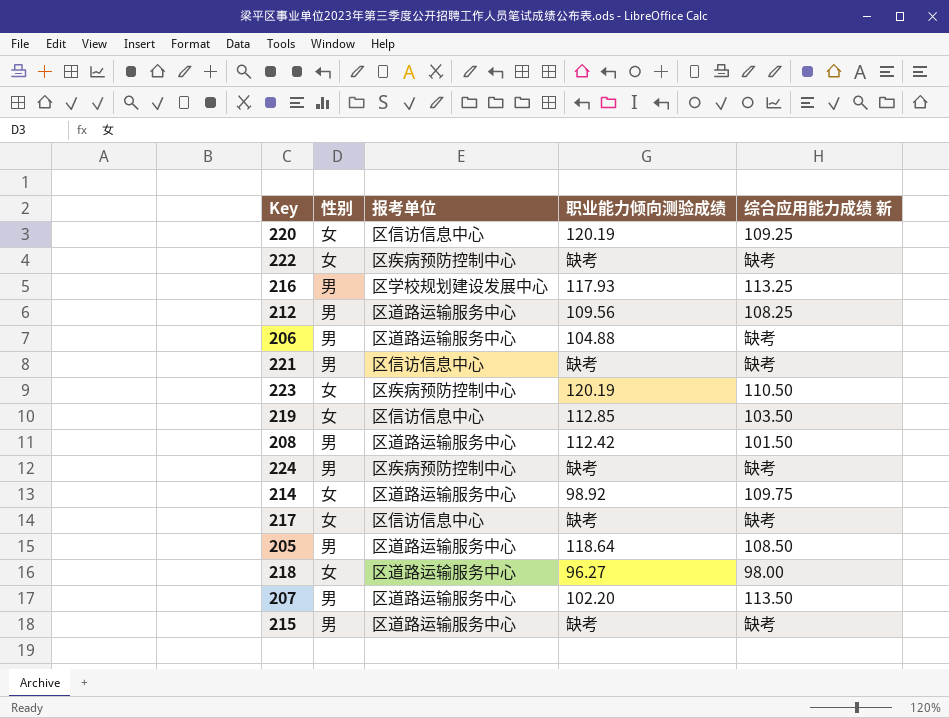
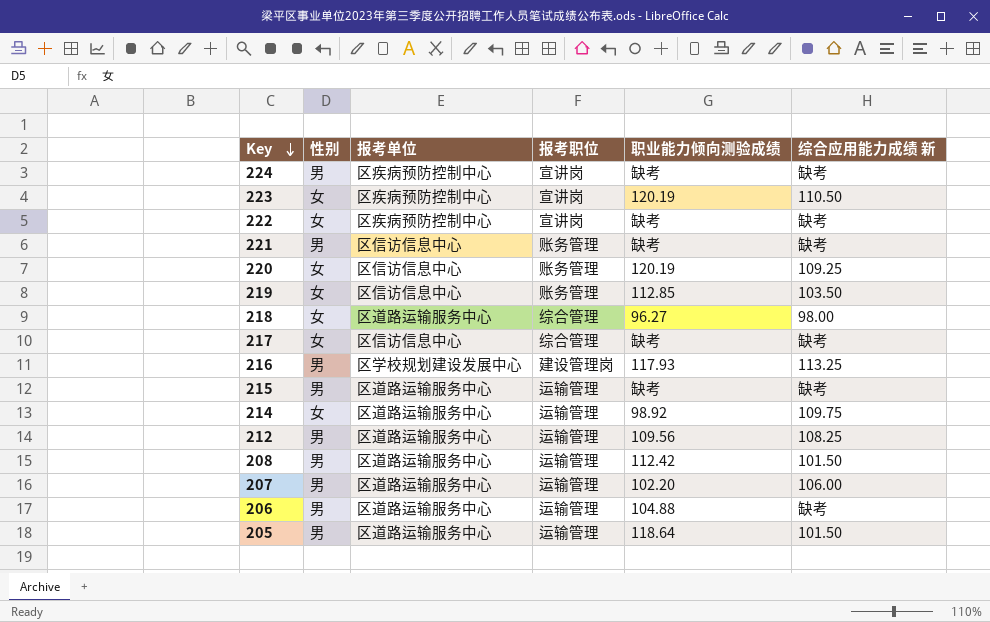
row order: none -> Key descending
column 报考职位 | position: none -> 4
207 | 综合应用能力成绩 新: 113.50 -> 106.00
205 | 综合应用能力成绩 新: 108.50 -> 101.50

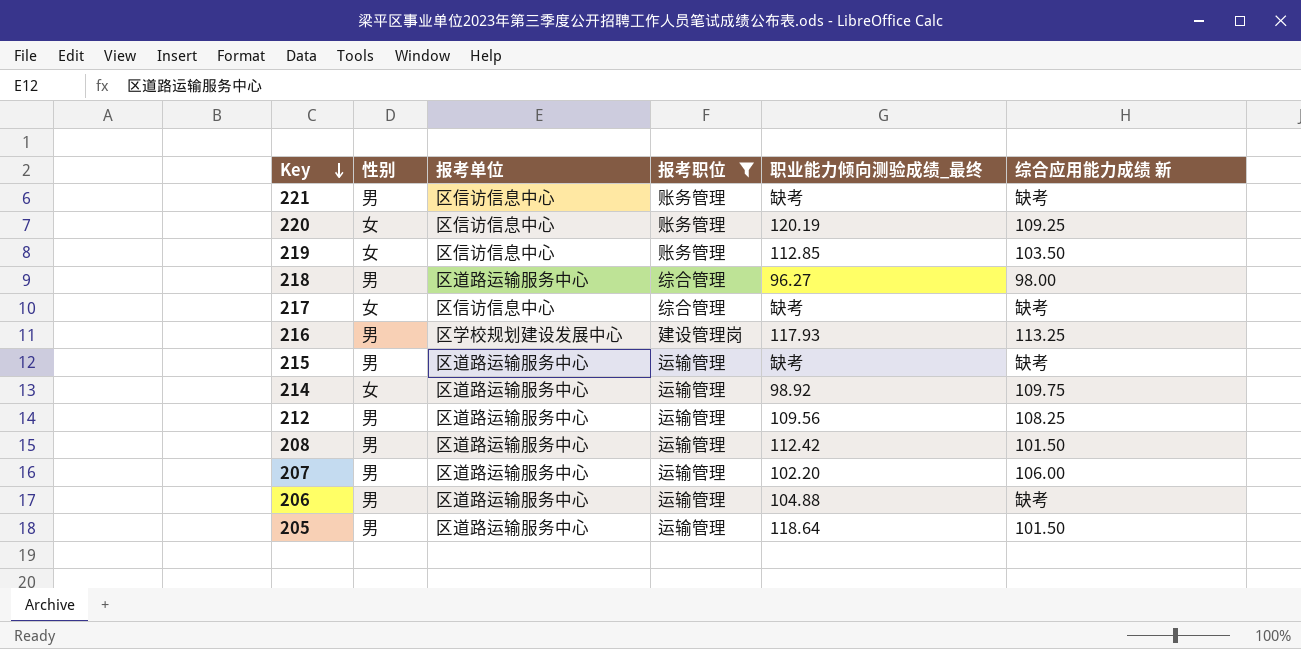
filter: none -> 报考职位 != 宣讲岗
column name: 职业能力倾向测验成绩 -> 职业能力倾向测验成绩_最终
218 | 性别: 女 -> 男

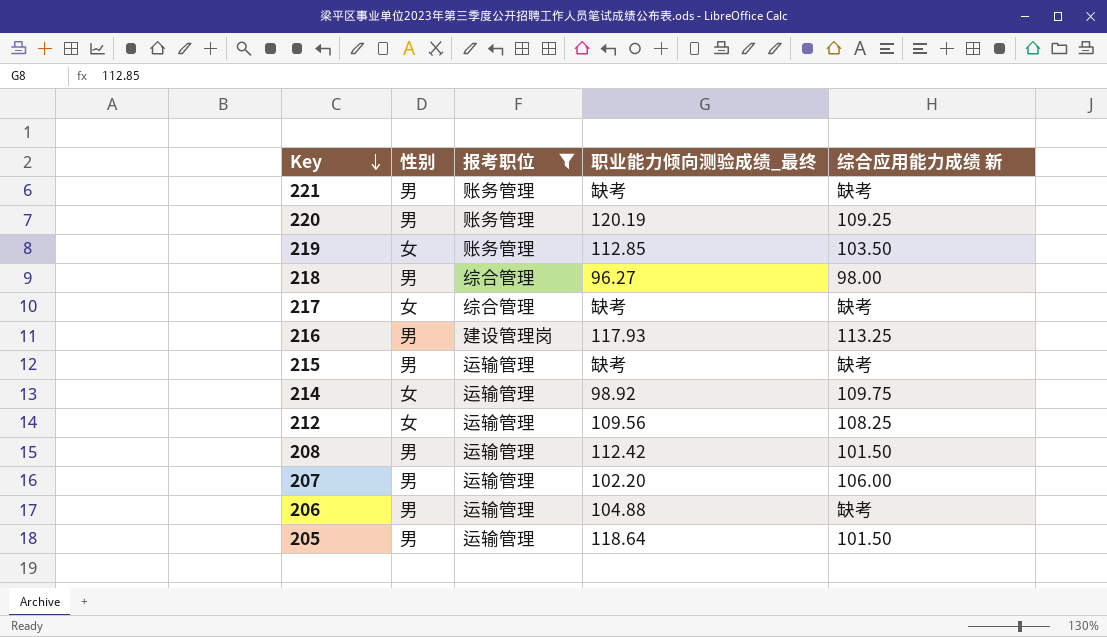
column 报考单位 | position: 3 -> none
220 | 性别: 女 -> 男
212 | 性别: 男 -> 女

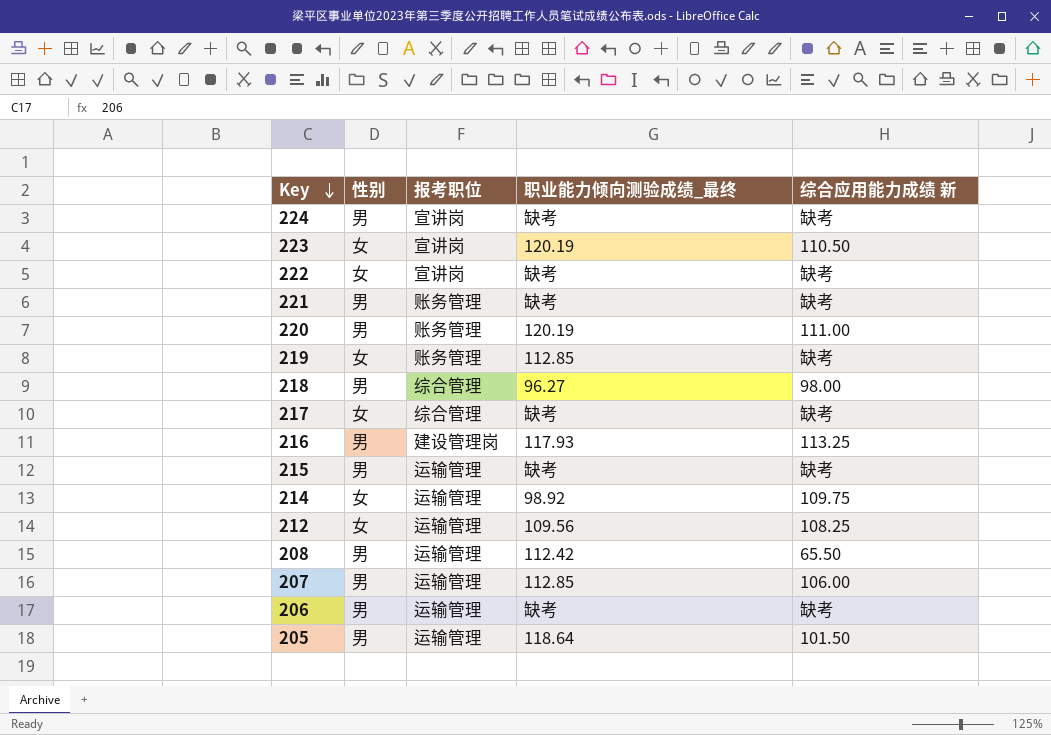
filter: 报考职位 != 宣讲岗 -> none
220 | 综合应用能力成绩 新: 109.25 -> 111.00
219 | 综合应用能力成绩 新: 103.50 -> 缺考
208 | 综合应用能力成绩 新: 101.50 -> 65.50
207 | 职业能力倾向测验成绩_最终: 102.20 -> 112.85
206 | 职业能力倾向测验成绩_最终: 104.88 -> 缺考

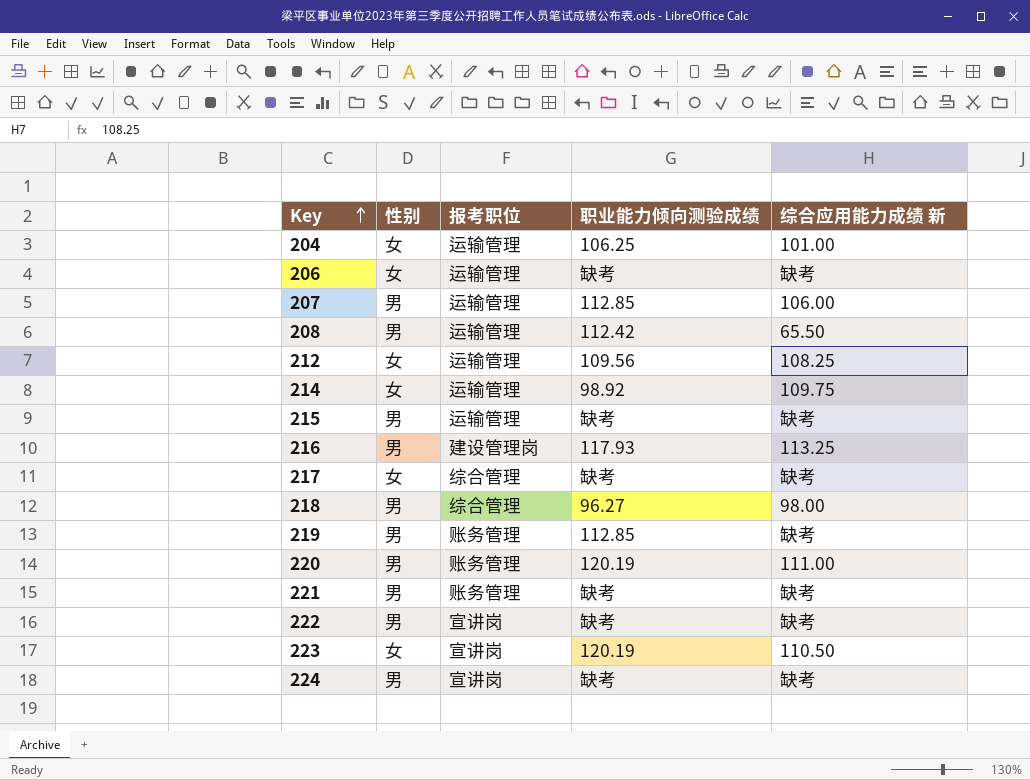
row order: Key descending -> Key ascending
column name: 职业能力倾向测验成绩_最终 -> 职业能力倾向测验成绩
row 205: 男 | 运输管理 | 118.64 | 101.50 -> none
row 204: none -> 女 | 运输管理 | 106.25 | 101.00
206 | 性别: 男 -> 女
219 | 性别: 女 -> 男
222 | 性别: 女 -> 男

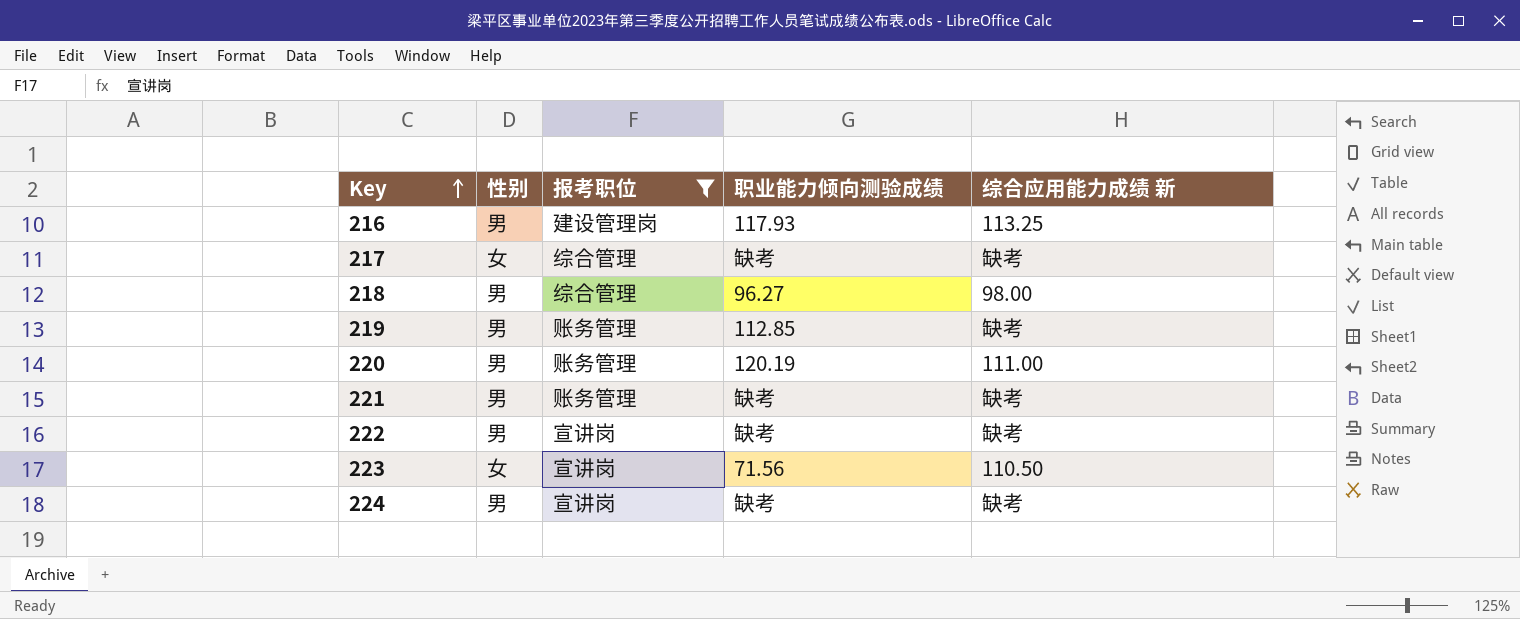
filter: none -> 报考职位 != 运输管理
223 | 职业能力倾向测验成绩: 120.19 -> 71.56

